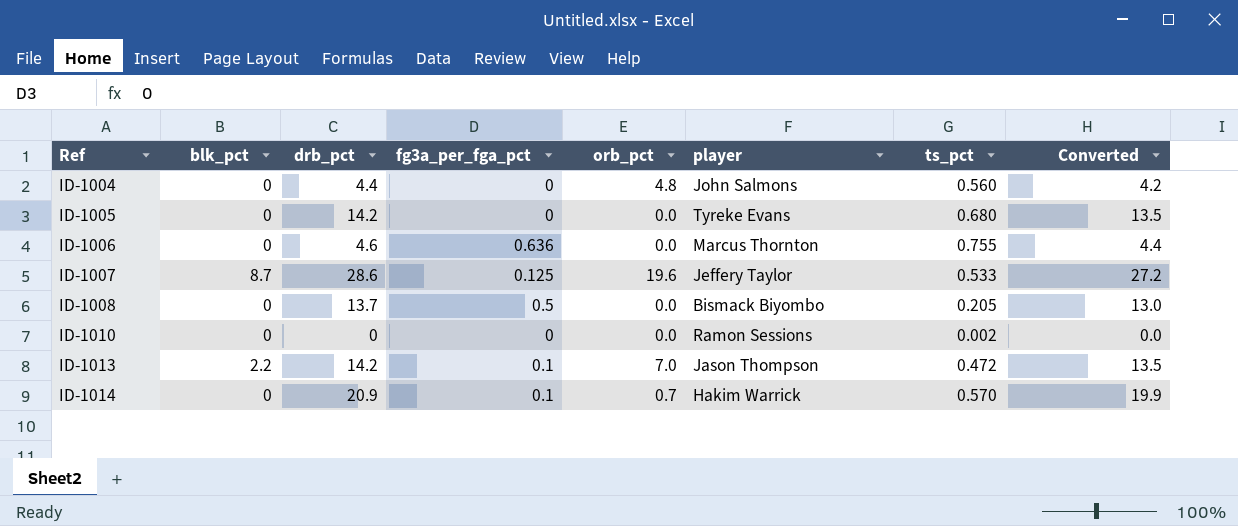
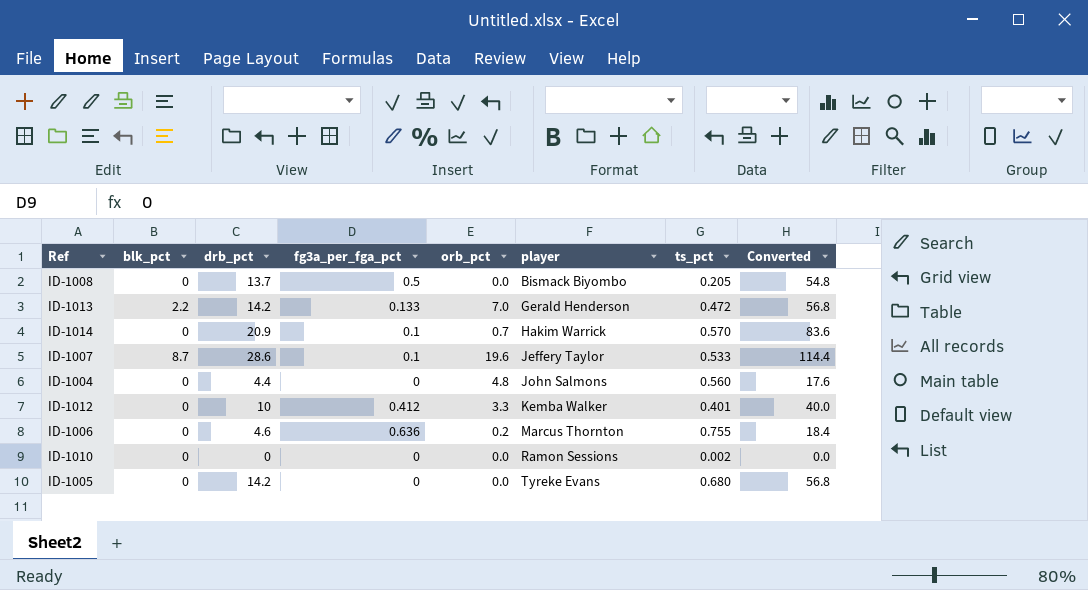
row order: Ref ascending -> player ascending
column Converted | formula: [drb_pct] * 0.95 -> [drb_pct] * 4
ID-1013 | fg3a_per_fga_pct: 0.1 -> 0.133
ID-1013 | player: Jason Thompson -> Gerald Henderson
ID-1007 | fg3a_per_fga_pct: 0.125 -> 0.1
row ID-1012: none -> 0 | 10 | 0.412 | 3.3 | Kemba Walker | 0.401 | 40.0
ID-1006 | orb_pct: 0.0 -> 0.2

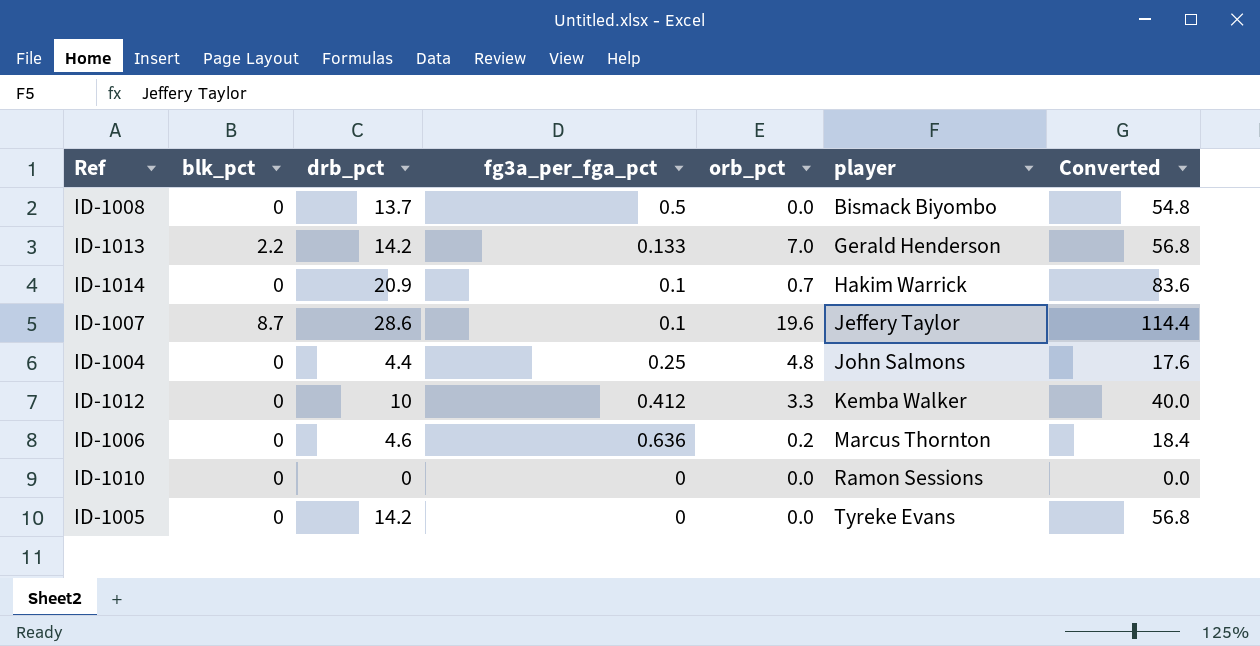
column ts_pct | position: 7 -> none
ID-1004 | fg3a_per_fga_pct: 0 -> 0.25

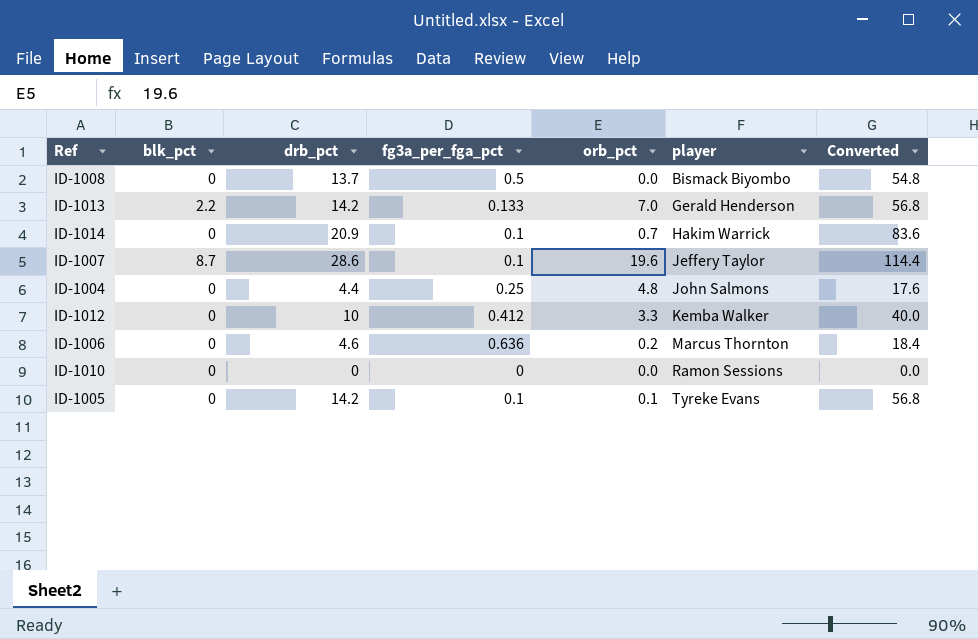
ID-1005 | fg3a_per_fga_pct: 0 -> 0.1
ID-1005 | orb_pct: 0.0 -> 0.1

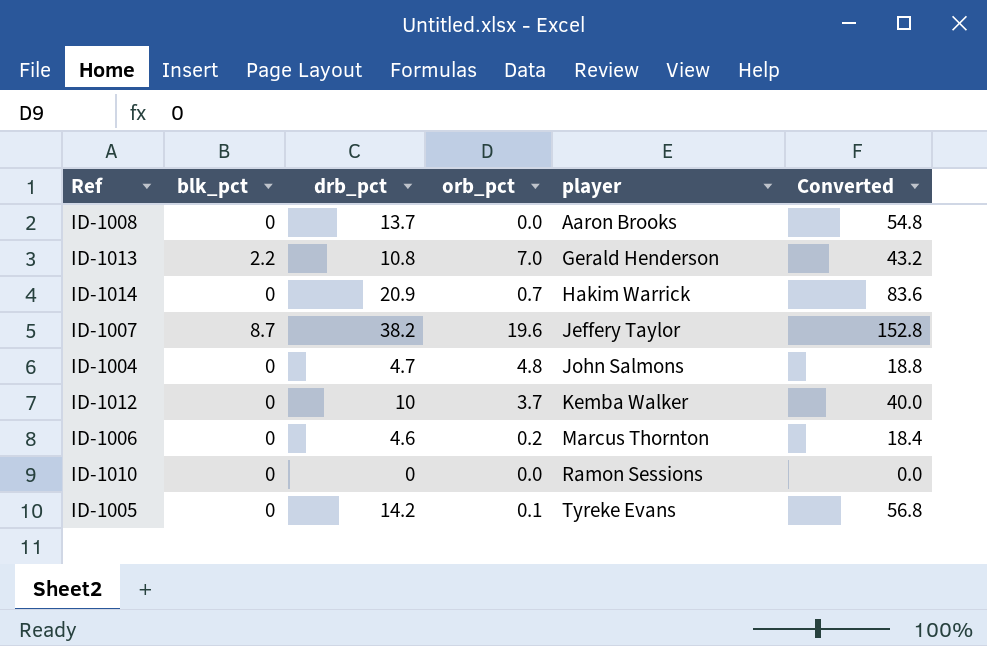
column fg3a_per_fga_pct | position: 4 -> none
ID-1008 | player: Bismack Biyombo -> Aaron Brooks
ID-1013 | drb_pct: 14.2 -> 10.8
ID-1013 | Converted: 56.8 -> 43.2
ID-1007 | drb_pct: 28.6 -> 38.2
ID-1007 | Converted: 114.4 -> 152.8
ID-1004 | drb_pct: 4.4 -> 4.7
ID-1004 | Converted: 17.6 -> 18.8
ID-1012 | orb_pct: 3.3 -> 3.7

